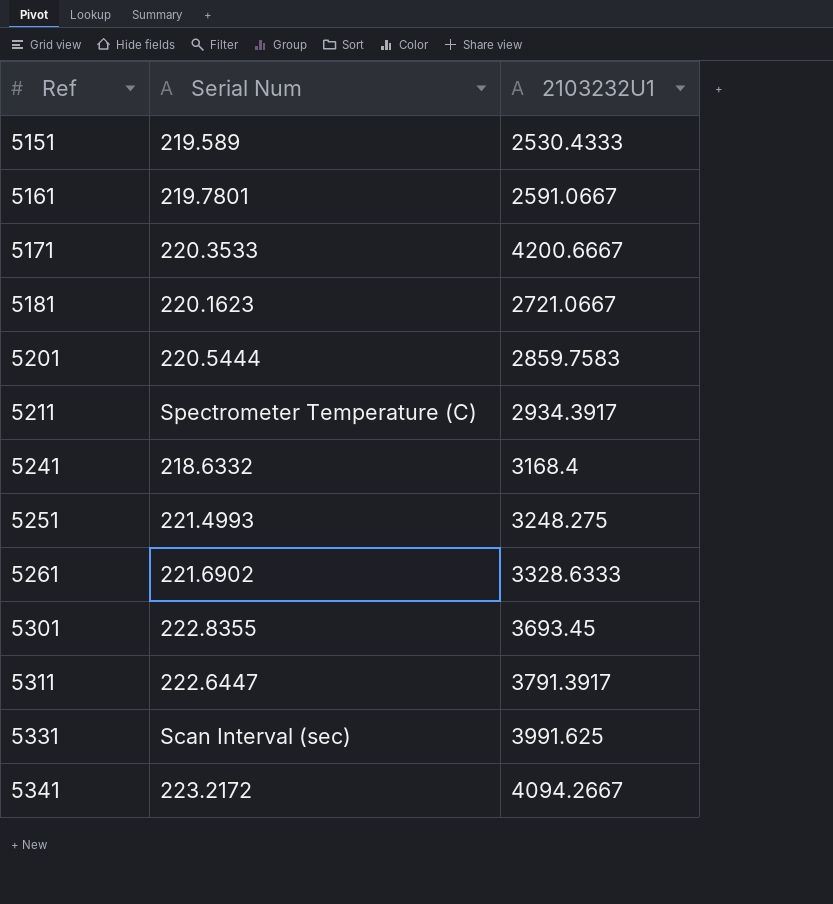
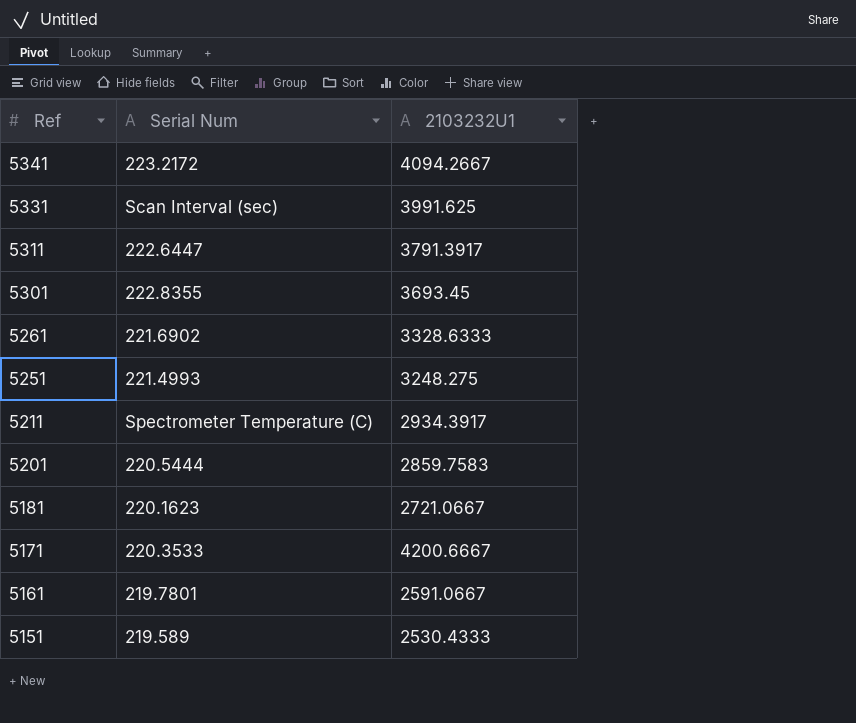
row order: Ref ascending -> Ref descending
row 5241: 218.6332 | 3168.4 -> none

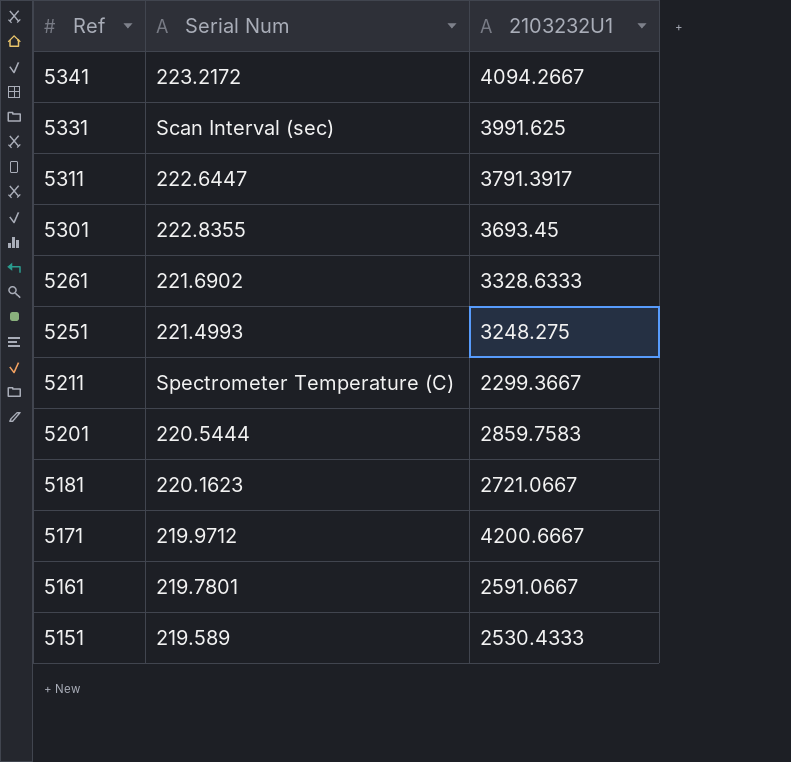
5211 | 2103232U1: 2934.3917 -> 2299.3667
5171 | Serial Num: 220.3533 -> 219.9712

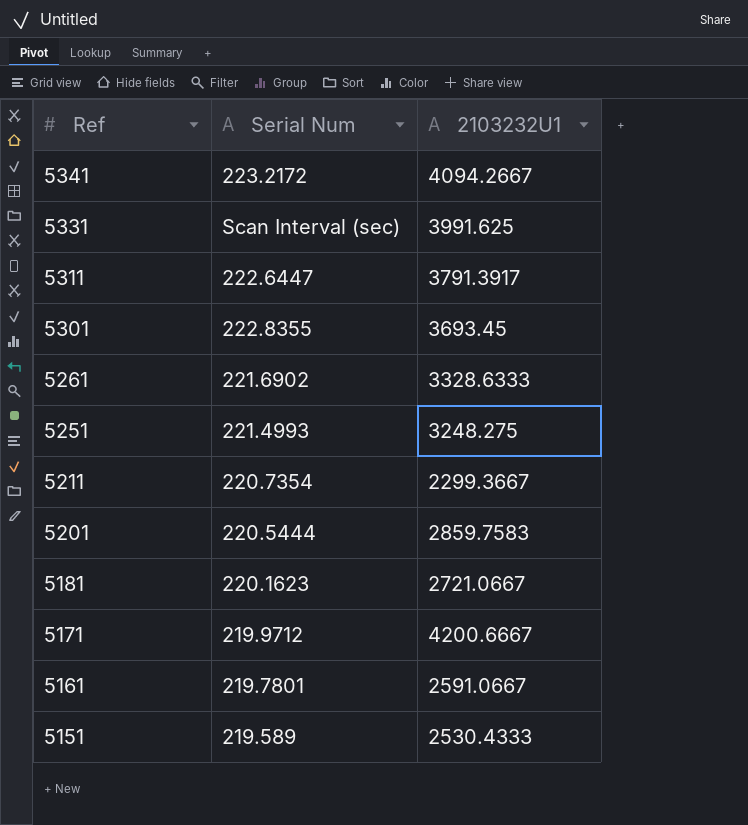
5211 | Serial Num: Spectrometer Temperature (C) -> 220.7354

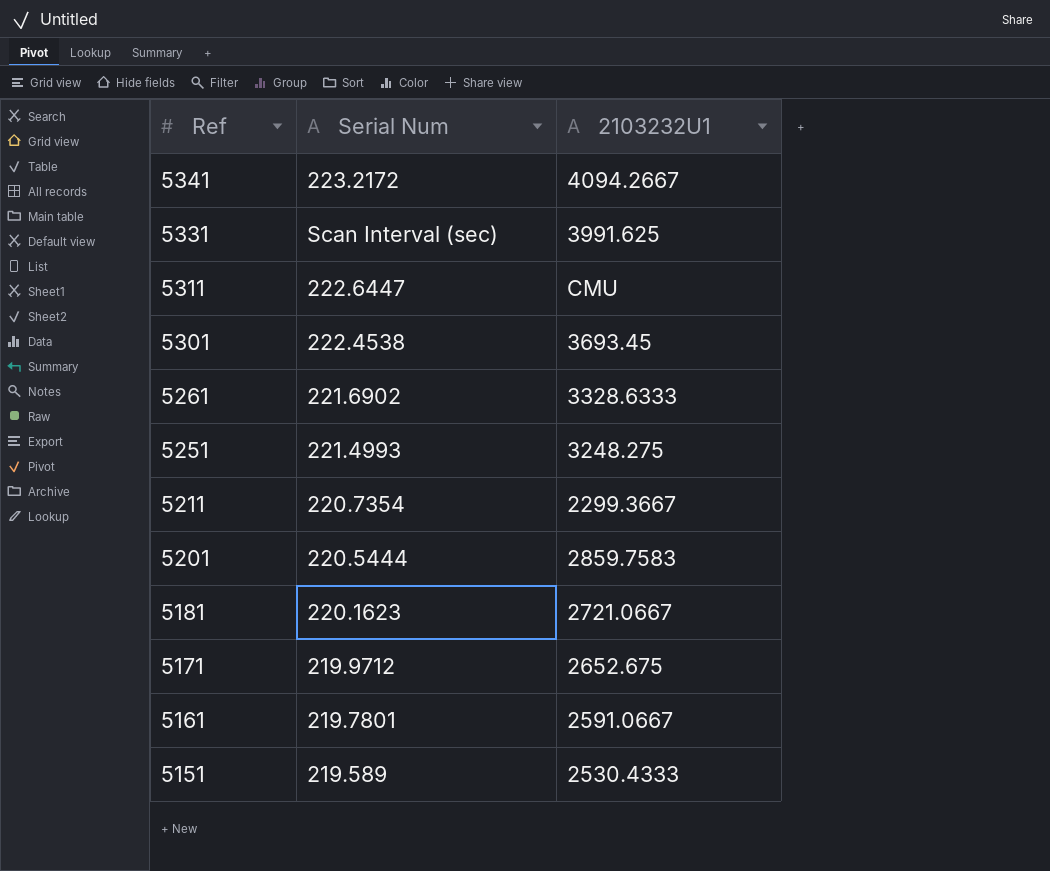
5311 | 2103232U1: 3791.3917 -> CMU
5301 | Serial Num: 222.8355 -> 222.4538
5171 | 2103232U1: 4200.6667 -> 2652.675

